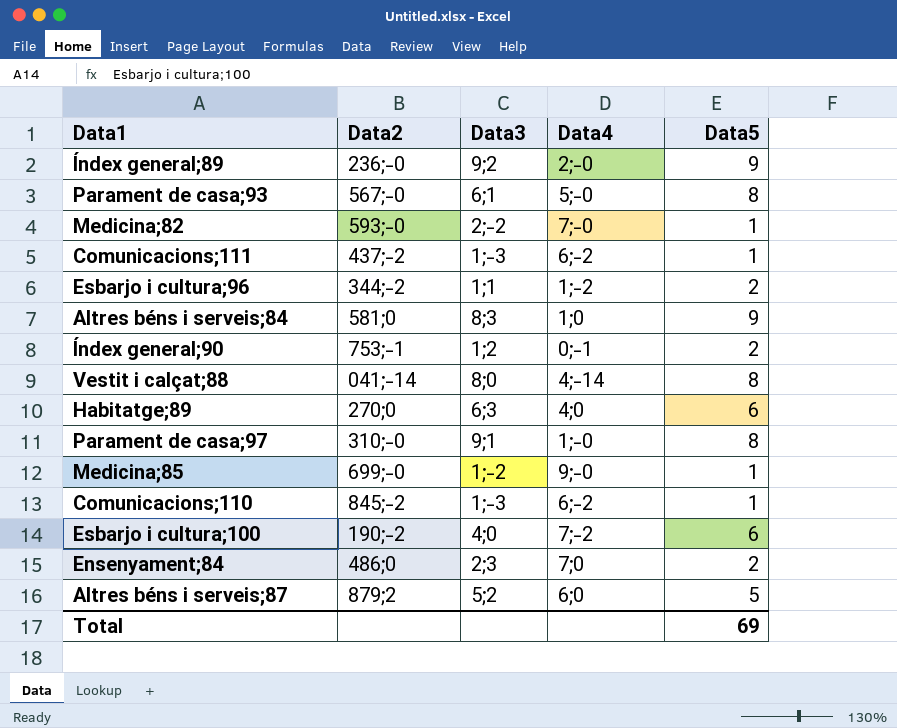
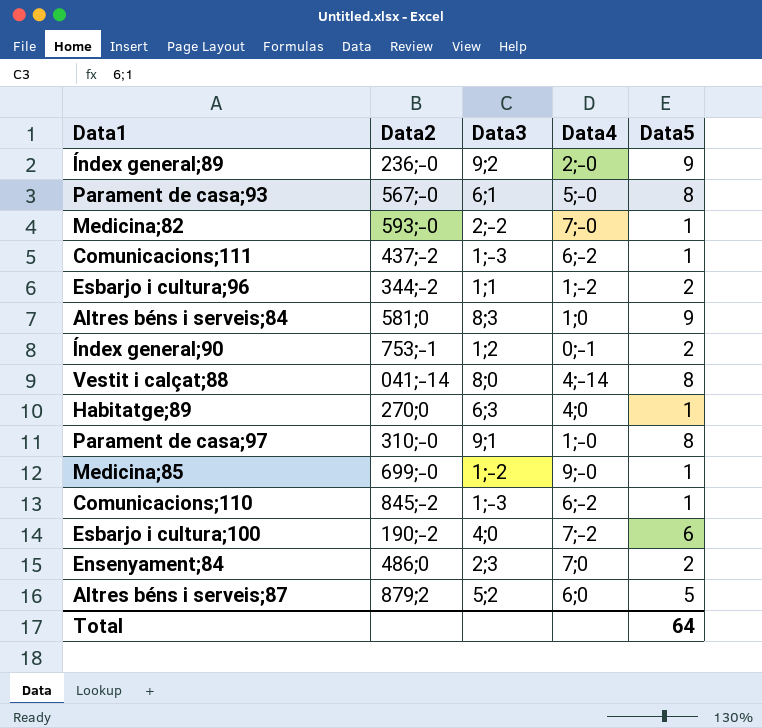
Habitatge;89 | Data5: 6 -> 1
Total | Data5: 69 -> 64

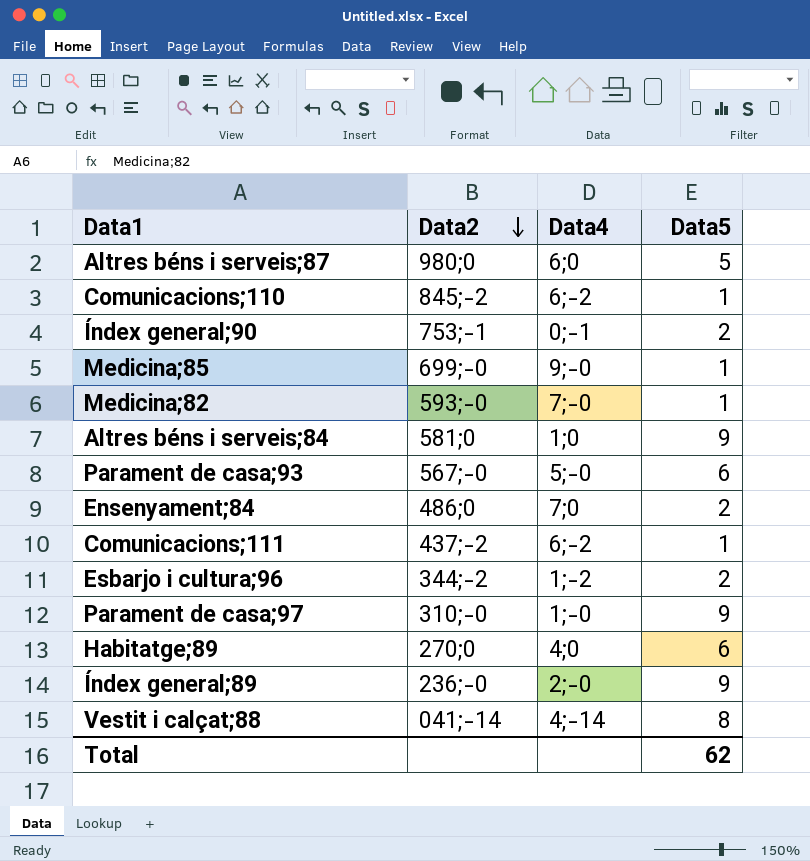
row order: none -> Data2 descending
column Data3 | position: 3 -> none
row Esbarjo i cultura;100: 190;-2 | 4;0 | 7;-2 | 6 -> none
Altres béns i serveis;87 | Data2: 879;2 -> 980;0
Parament de casa;93 | Data5: 8 -> 6
Parament de casa;97 | Data5: 8 -> 9
Habitatge;89 | Data5: 1 -> 6
Total | Data5: 64 -> 62

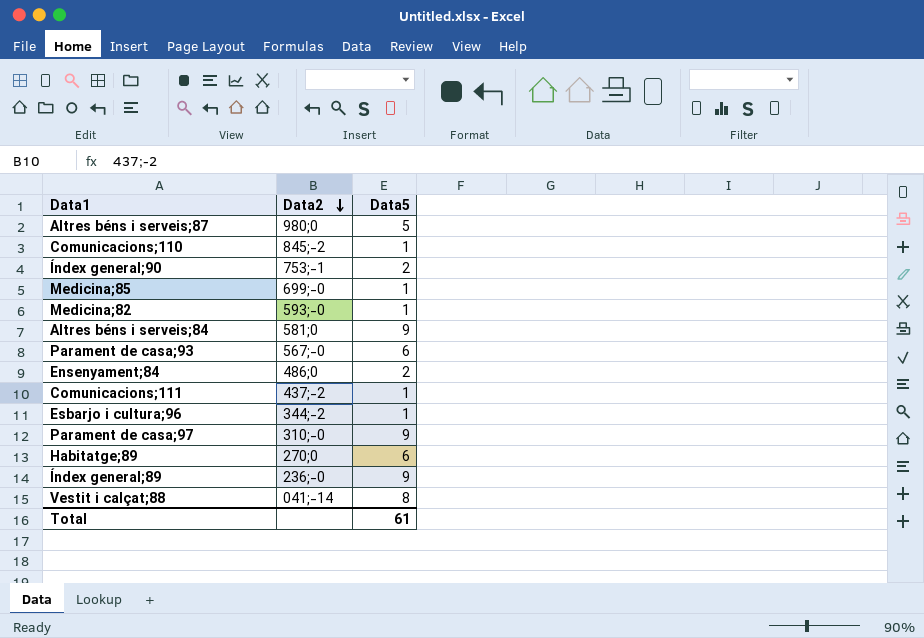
column Data4 | position: 3 -> none
Esbarjo i cultura;96 | Data5: 2 -> 1
Total | Data5: 62 -> 61

